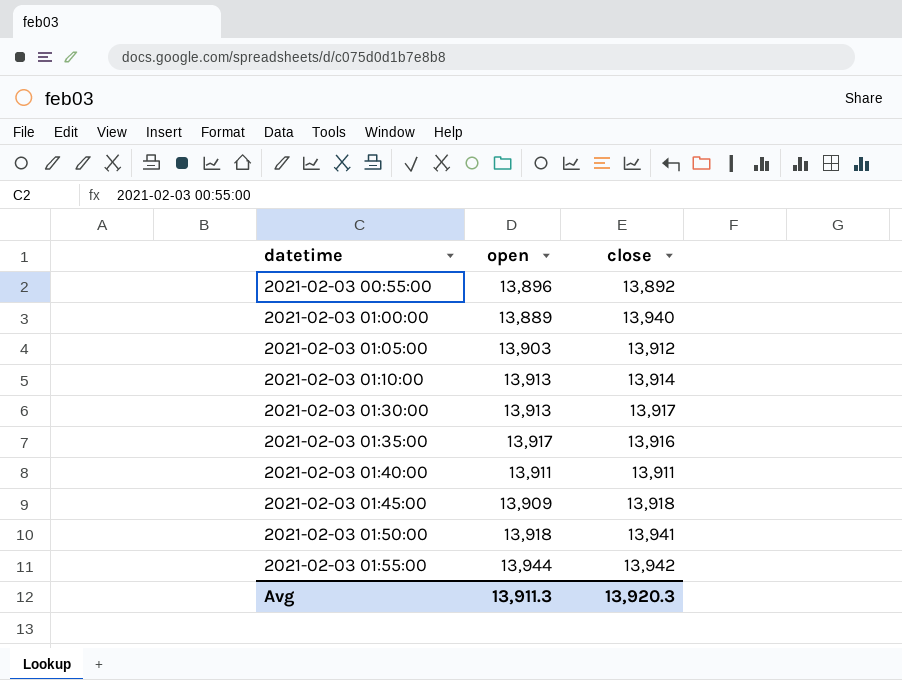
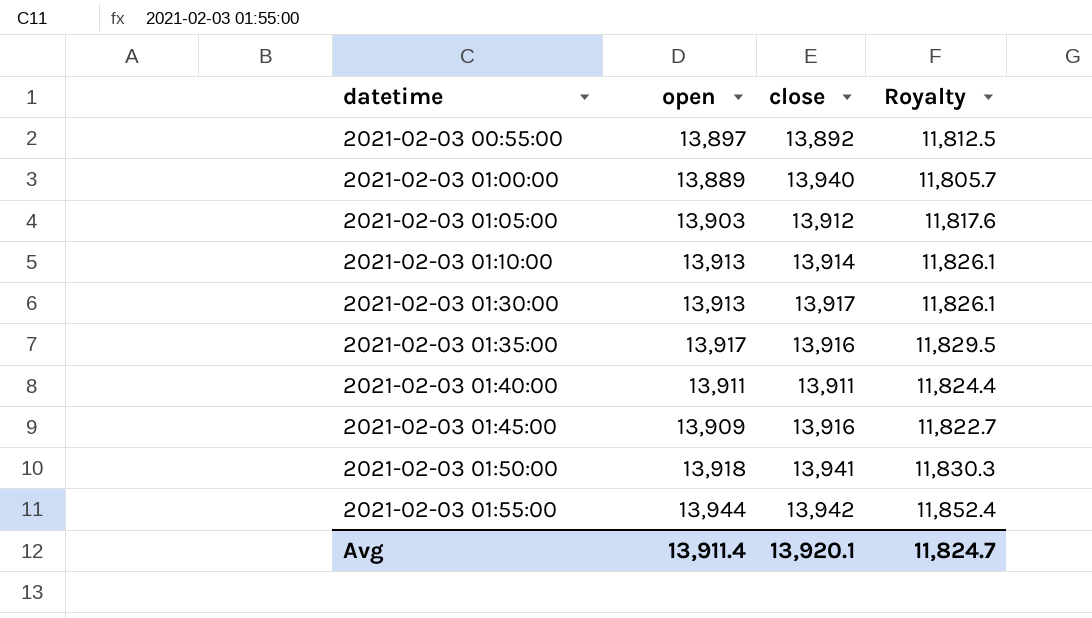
column Royalty | formula: none -> [open] * 0.85
2021-02-03 00:55:00 | open: 13,896 -> 13,897
2021-02-03 01:45:00 | close: 13,918 -> 13,916
Avg | open: 13,911.3 -> 13,911.4
Avg | close: 13,920.3 -> 13,920.1

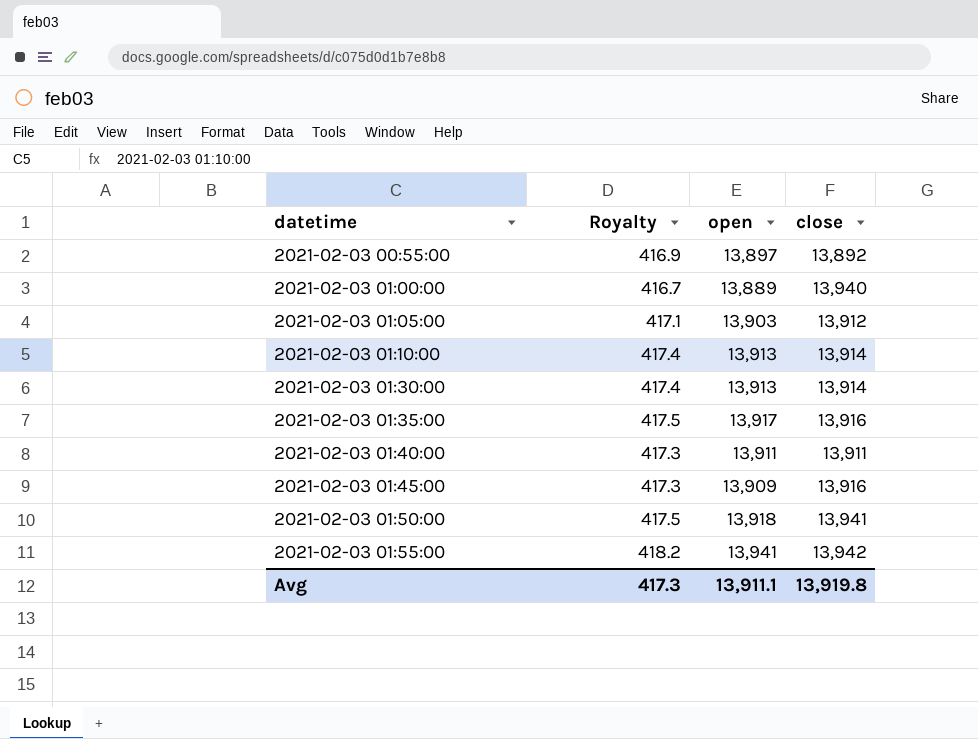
column Royalty | formula: [open] * 0.85 -> [open] * 0.03
column Royalty | position: 4 -> 2
2021-02-03 01:30:00 | close: 13,917 -> 13,914
2021-02-03 01:55:00 | open: 13,944 -> 13,941
Avg | Royalty: 11,824.7 -> 417.3
Avg | open: 13,911.4 -> 13,911.1
Avg | close: 13,920.1 -> 13,919.8

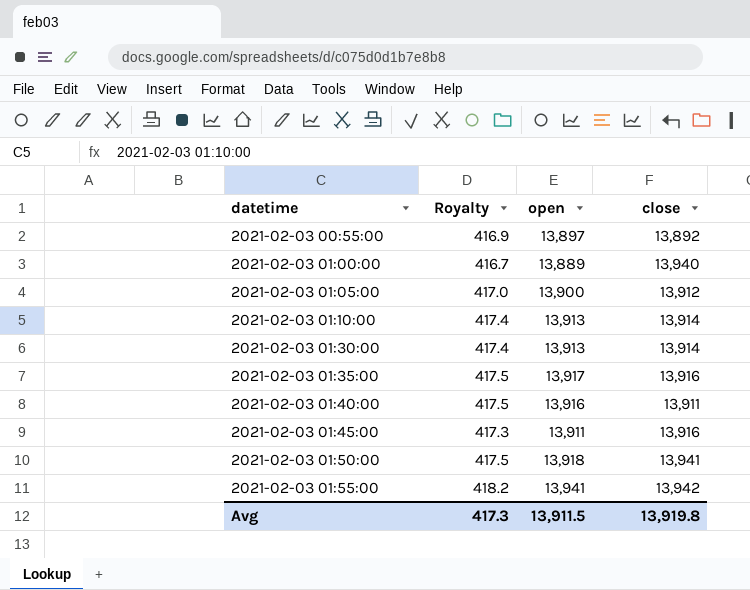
2021-02-03 01:05:00 | Royalty: 417.1 -> 417.0
2021-02-03 01:05:00 | open: 13,903 -> 13,900
2021-02-03 01:40:00 | Royalty: 417.3 -> 417.5
2021-02-03 01:40:00 | open: 13,911 -> 13,916
2021-02-03 01:45:00 | open: 13,909 -> 13,911
Avg | open: 13,911.1 -> 13,911.5

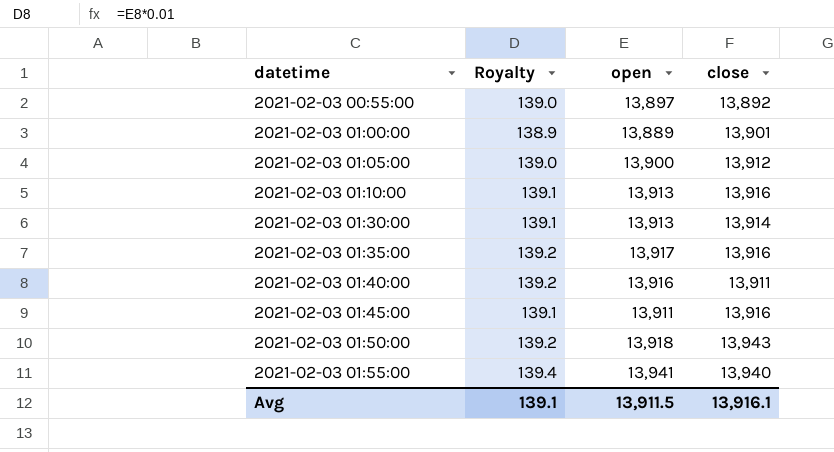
column Royalty | formula: [open] * 0.03 -> [open] * 0.01
2021-02-03 01:00:00 | close: 13,940 -> 13,901
2021-02-03 01:10:00 | close: 13,914 -> 13,916
2021-02-03 01:50:00 | close: 13,941 -> 13,943
2021-02-03 01:55:00 | close: 13,942 -> 13,940
Avg | Royalty: 417.3 -> 139.1
Avg | close: 13,919.8 -> 13,916.1

